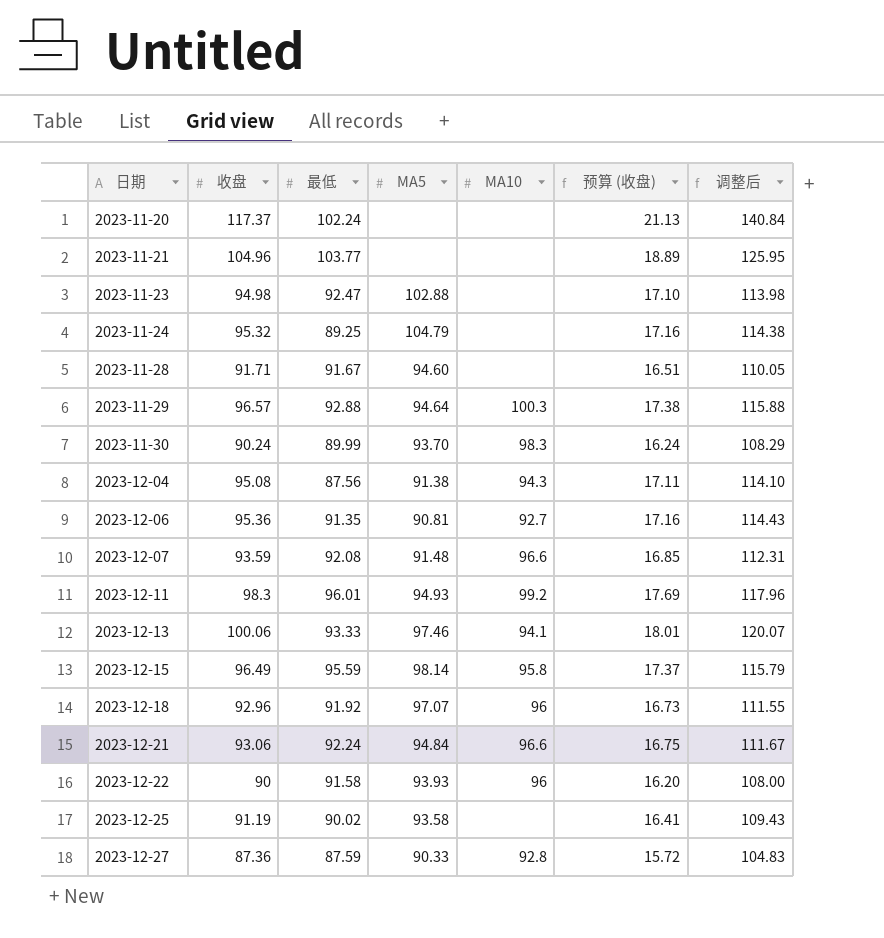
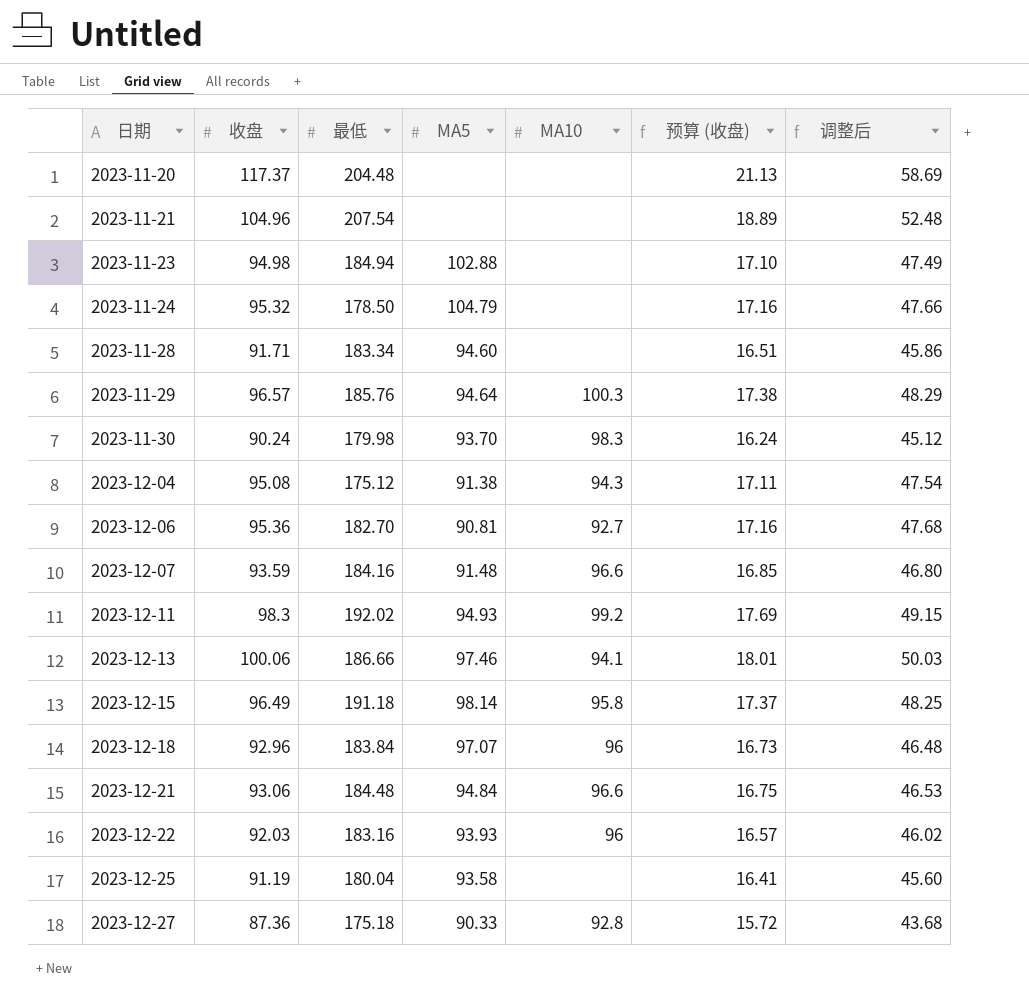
column 调整后 | formula: [收盘] * 1.2 -> [收盘] * 0.5
2023-11-20 | 最低: 102.24 -> 204.48
2023-11-21 | 最低: 103.77 -> 207.54
2023-11-23 | 最低: 92.47 -> 184.94
2023-11-24 | 最低: 89.25 -> 178.50
2023-11-28 | 最低: 91.67 -> 183.34
2023-11-29 | 最低: 92.88 -> 185.76
2023-11-30 | 最低: 89.99 -> 179.98
2023-12-04 | 最低: 87.56 -> 175.12
2023-12-06 | 最低: 91.35 -> 182.70
2023-12-07 | 最低: 92.08 -> 184.16
2023-12-11 | 最低: 96.01 -> 192.02
2023-12-13 | 最低: 93.33 -> 186.66
2023-12-15 | 最低: 95.59 -> 191.18
2023-12-18 | 最低: 91.92 -> 183.84
2023-12-21 | 最低: 92.24 -> 184.48
2023-12-22 | 收盘: 90 -> 92.03
2023-12-22 | 最低: 91.58 -> 183.16
2023-12-22 | 预算 (收盘): 16.20 -> 16.57
2023-12-25 | 最低: 90.02 -> 180.04
2023-12-27 | 最低: 87.59 -> 175.18

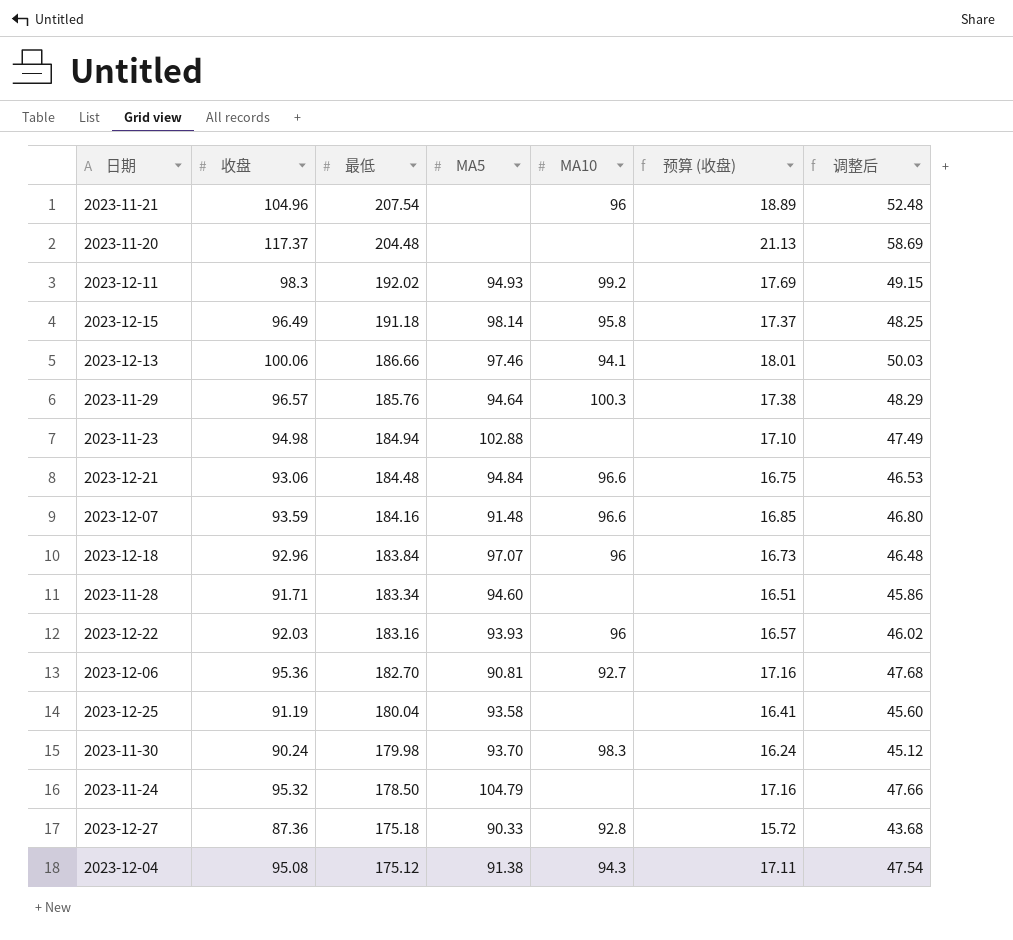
row order: 日期 ascending -> 最低 descending
2023-11-21 | MA10: none -> 96

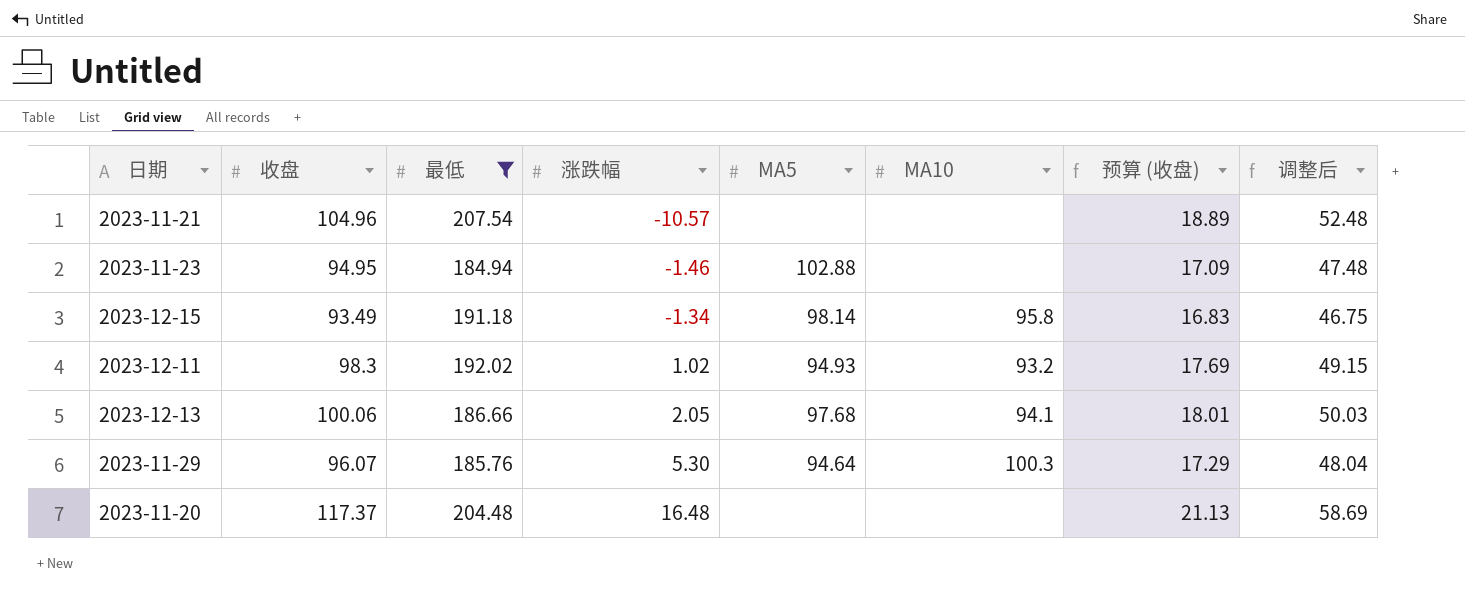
filter: none -> 最低 >= 184.94
row order: 最低 descending -> 涨跌幅 ascending
column 涨跌幅 | position: none -> 4
2023-11-21 | MA10: 96 -> none
2023-11-23 | 收盘: 94.98 -> 94.95
2023-11-23 | 预算 (收盘): 17.10 -> 17.09
2023-11-23 | 调整后: 47.49 -> 47.48
2023-12-15 | 收盘: 96.49 -> 93.49
2023-12-15 | 预算 (收盘): 17.37 -> 16.83
2023-12-15 | 调整后: 48.25 -> 46.75
2023-12-11 | MA10: 99.2 -> 93.2
2023-12-13 | MA5: 97.46 -> 97.68
2023-11-29 | 收盘: 96.57 -> 96.07
2023-11-29 | 预算 (收盘): 17.38 -> 17.29
2023-11-29 | 调整后: 48.29 -> 48.04

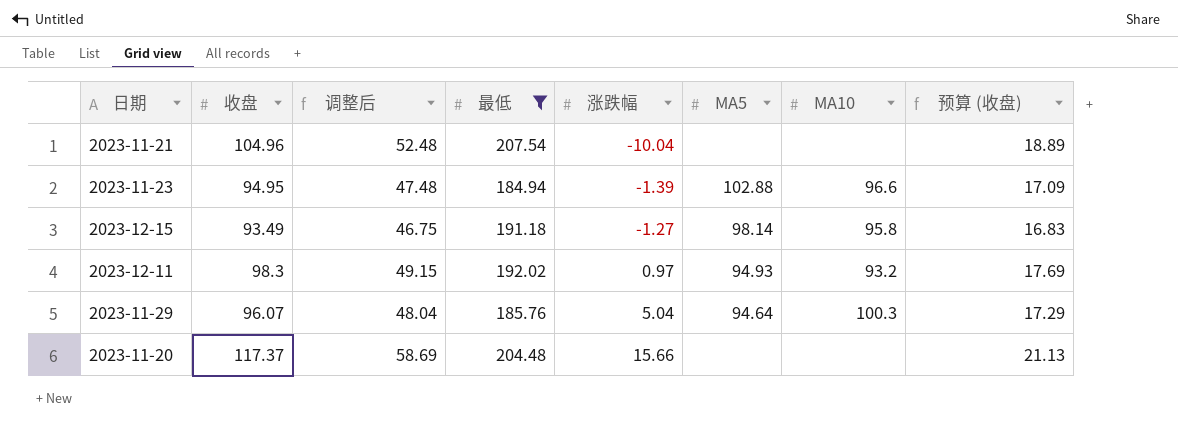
column 调整后 | position: 8 -> 3
row 2023-12-13: 100.06 | 186.66 | 2.05 | 97.68 | 94.1 | 18.01 | 50.03 -> none
2023-11-21 | 涨跌幅: -10.57 -> -10.04
2023-11-23 | 涨跌幅: -1.46 -> -1.39
2023-11-23 | MA10: none -> 96.6
2023-12-15 | 涨跌幅: -1.34 -> -1.27
2023-12-11 | 涨跌幅: 1.02 -> 0.97
2023-11-29 | 涨跌幅: 5.30 -> 5.04
2023-11-20 | 涨跌幅: 16.48 -> 15.66

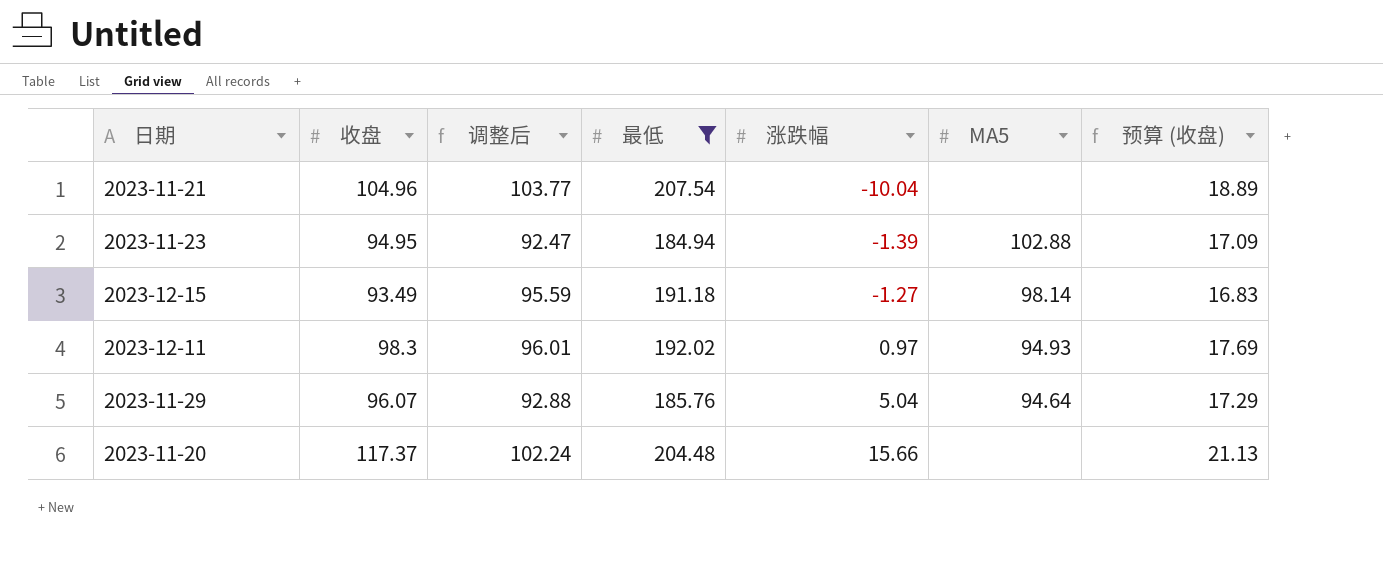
column MA10 | position: 7 -> none
column 调整后 | formula: [收盘] * 0.5 -> [最低] * 0.5

